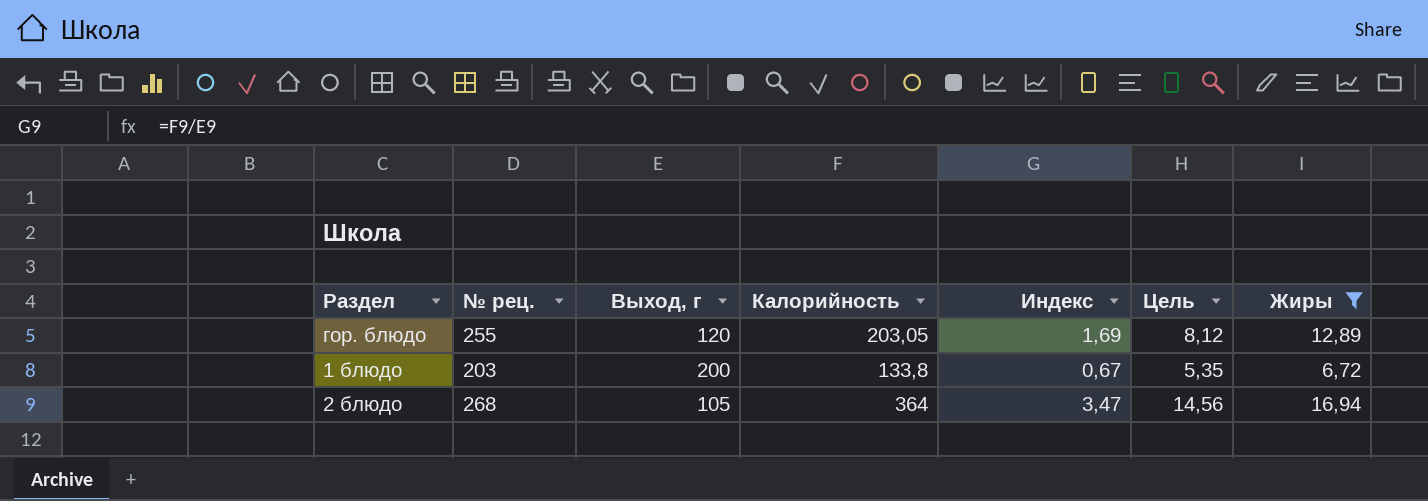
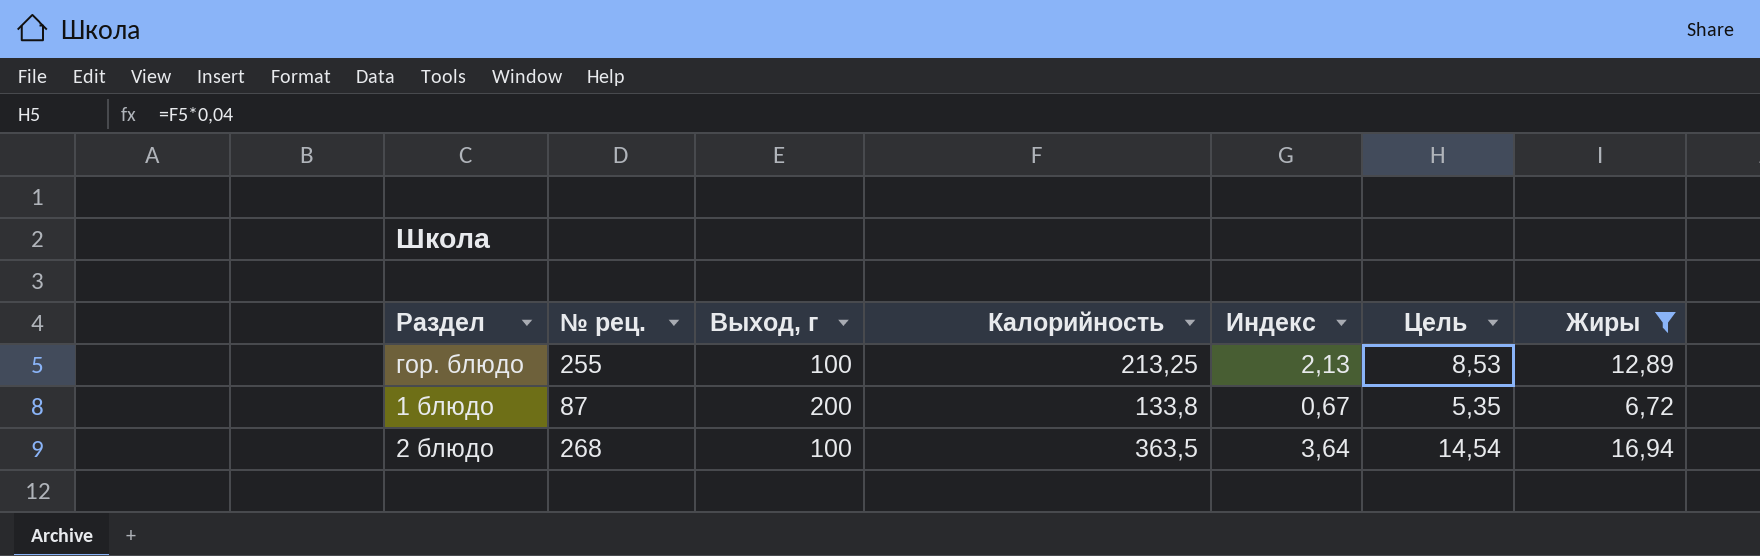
гор. блюдо | Выход, г: 120 -> 100
гор. блюдо | Калорийность: 203,05 -> 213,25
гор. блюдо | Индекс: 1,69 -> 2,13
гор. блюдо | Цель: 8,12 -> 8,53
1 блюдо | № рец.: 203 -> 87
2 блюдо | Выход, г: 105 -> 100
2 блюдо | Калорийность: 364 -> 363,5
2 блюдо | Индекс: 3,47 -> 3,64
2 блюдо | Цель: 14,56 -> 14,54

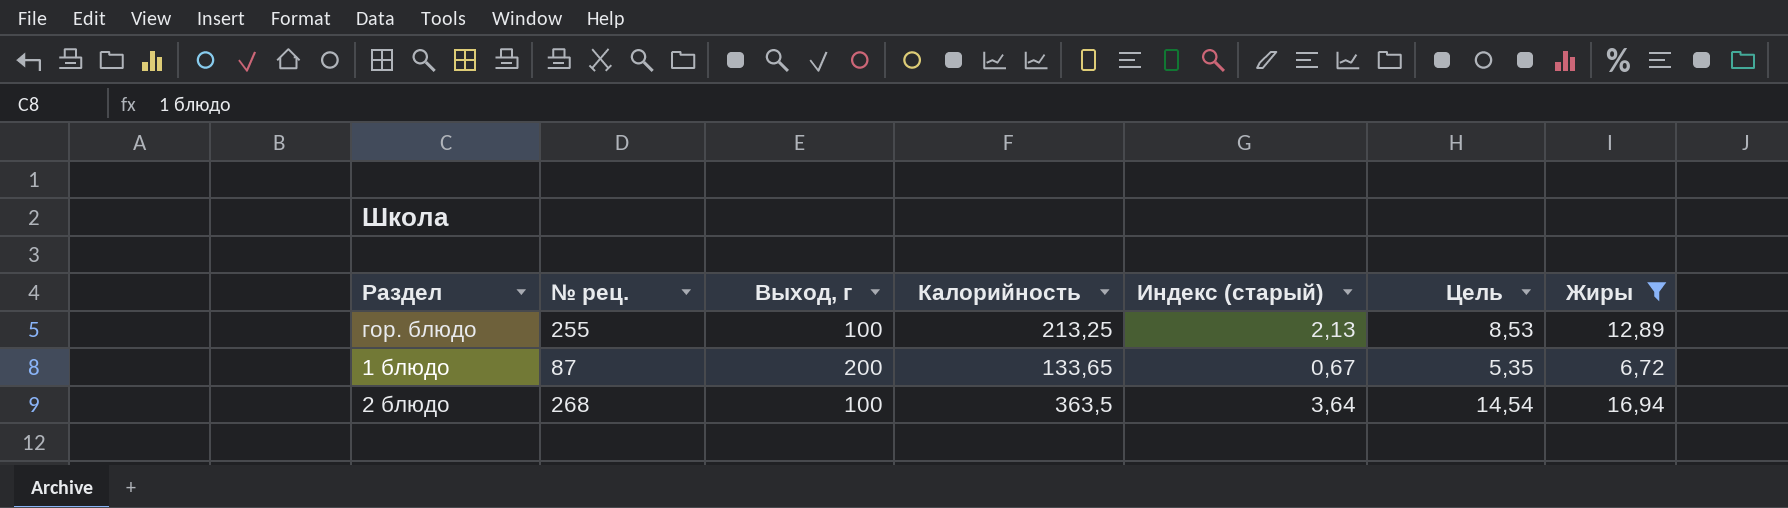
column name: Индекс -> Индекс (старый)
1 блюдо | Калорийность: 133,8 -> 133,65

